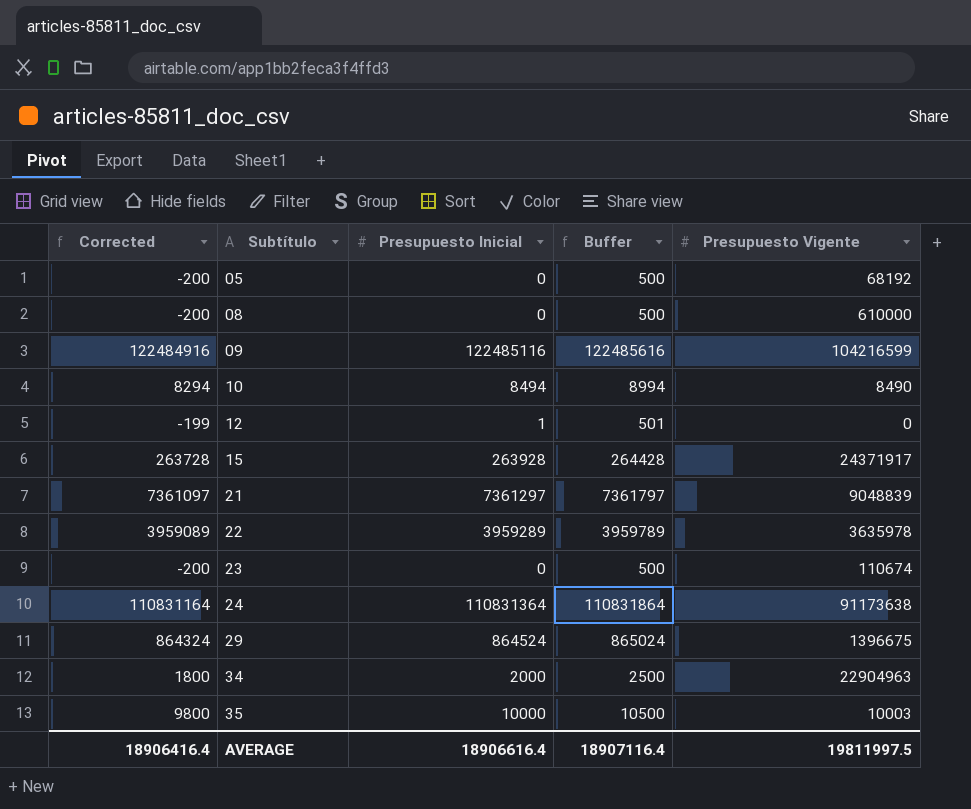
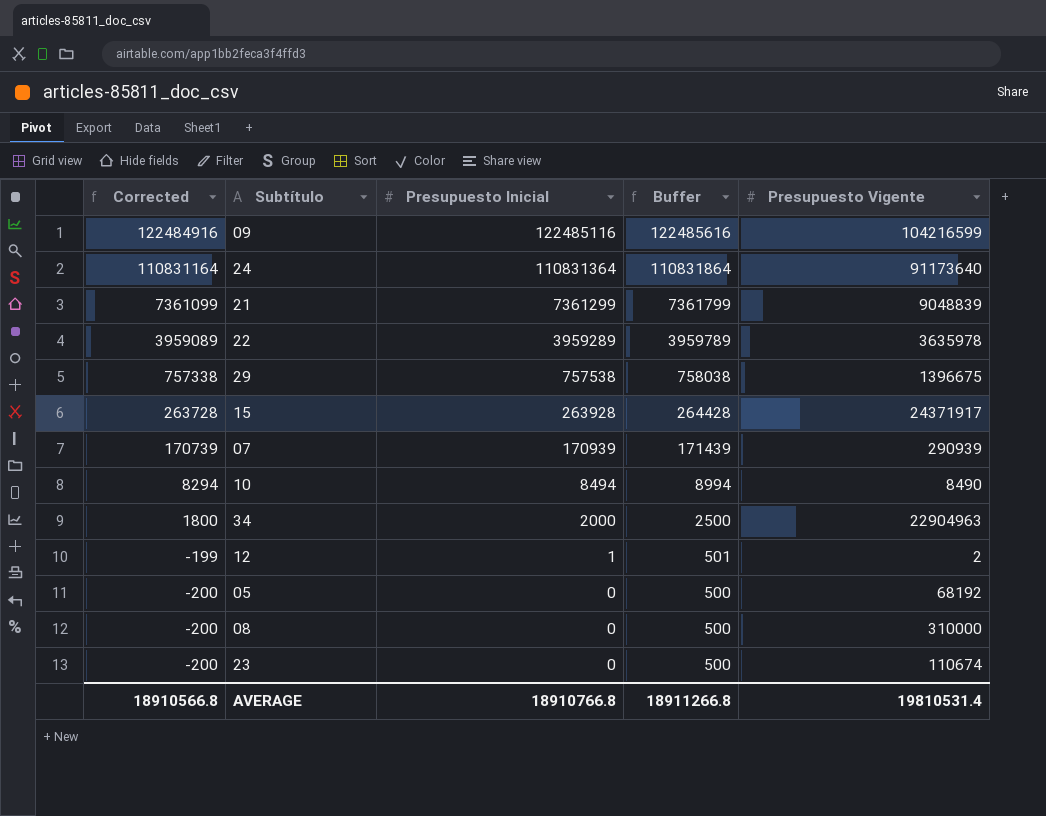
row order: Subtítulo ascending -> Corrected descending
row 35: 9800 | 10000 | 10500 | 10003 -> none
24 | Presupuesto Vigente: 91173638 -> 91173640
21 | Corrected: 7361097 -> 7361099
21 | Presupuesto Inicial: 7361297 -> 7361299
21 | Buffer: 7361797 -> 7361799
29 | Corrected: 864324 -> 757338
29 | Presupuesto Inicial: 864524 -> 757538
29 | Buffer: 865024 -> 758038
row 07: none -> 170739 | 170939 | 171439 | 290939
12 | Presupuesto Vigente: 0 -> 2
08 | Presupuesto Vigente: 610000 -> 310000
AVERAGE | Corrected: 18906416.4 -> 18910566.8
AVERAGE | Presupuesto Inicial: 18906616.4 -> 18910766.8
AVERAGE | Buffer: 18907116.4 -> 18911266.8
AVERAGE | Presupuesto Vigente: 19811997.5 -> 19810531.4

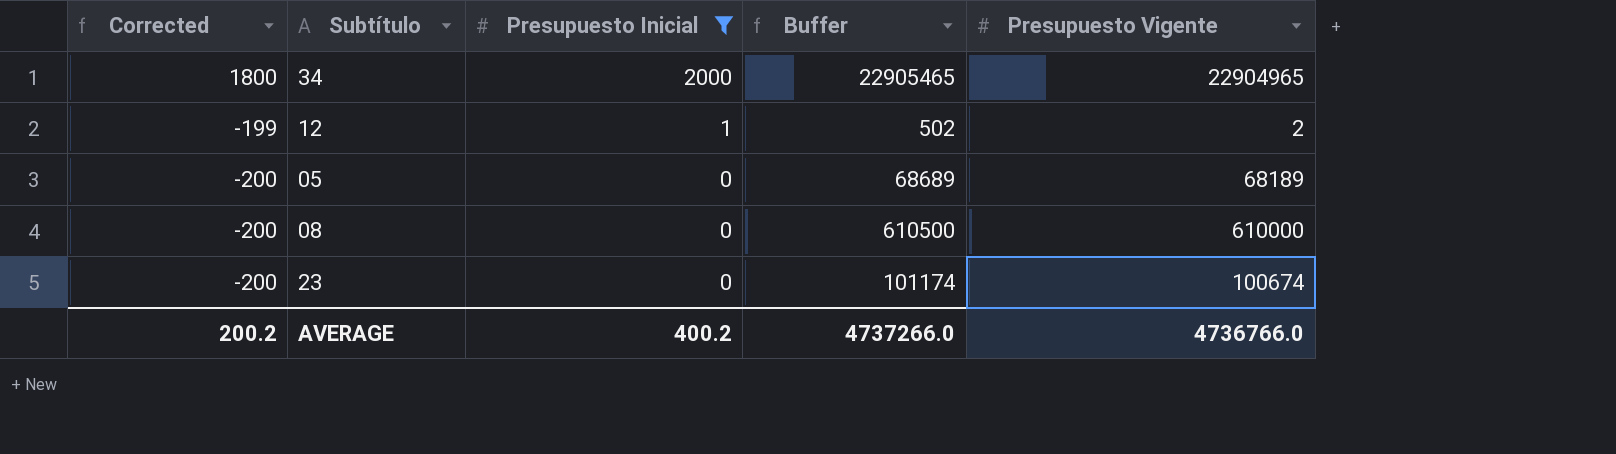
filter: none -> Presupuesto Inicial <= 2000
column Buffer | formula: [Presupuesto Inicial] + 500 -> [Presupuesto Vigente] + 500
34 | Presupuesto Vigente: 22904963 -> 22904965
05 | Presupuesto Vigente: 68192 -> 68189
08 | Presupuesto Vigente: 310000 -> 610000
23 | Presupuesto Vigente: 110674 -> 100674
AVERAGE | Corrected: 18910566.8 -> 200.2
AVERAGE | Presupuesto Inicial: 18910766.8 -> 400.2
AVERAGE | Buffer: 18911266.8 -> 4737266.0
AVERAGE | Presupuesto Vigente: 19810531.4 -> 4736766.0

